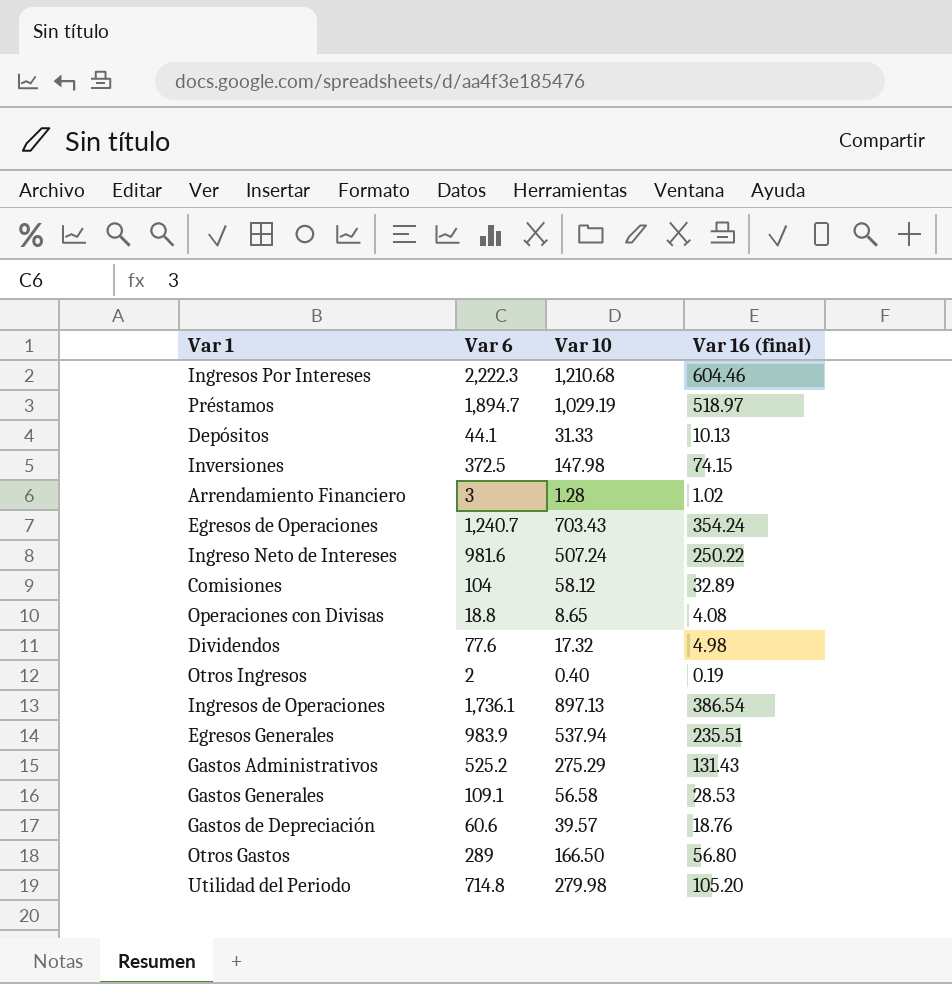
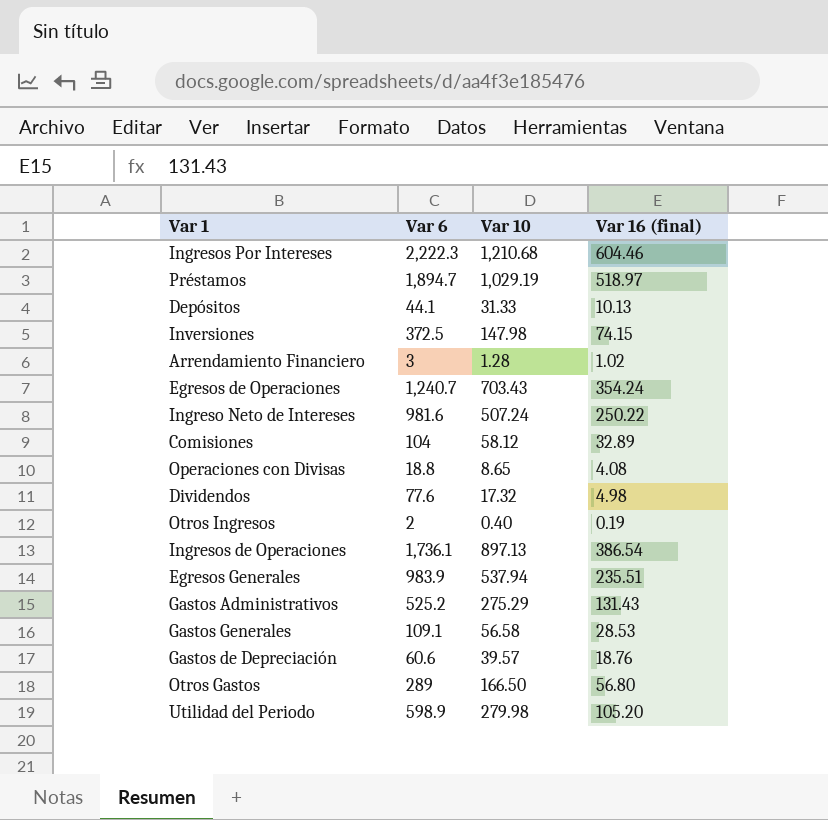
Utilidad del Periodo | Var 6: 714.8 -> 598.9

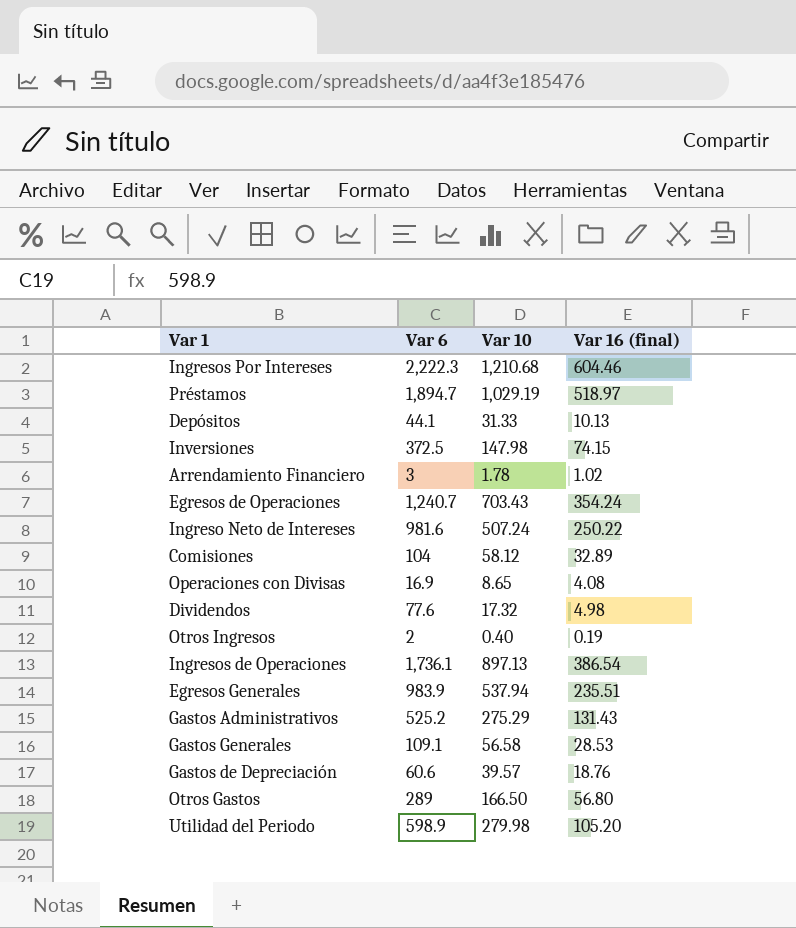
Arrendamiento Financiero | Var 10: 1.28 -> 1.78
Operaciones con Divisas | Var 6: 18.8 -> 16.9

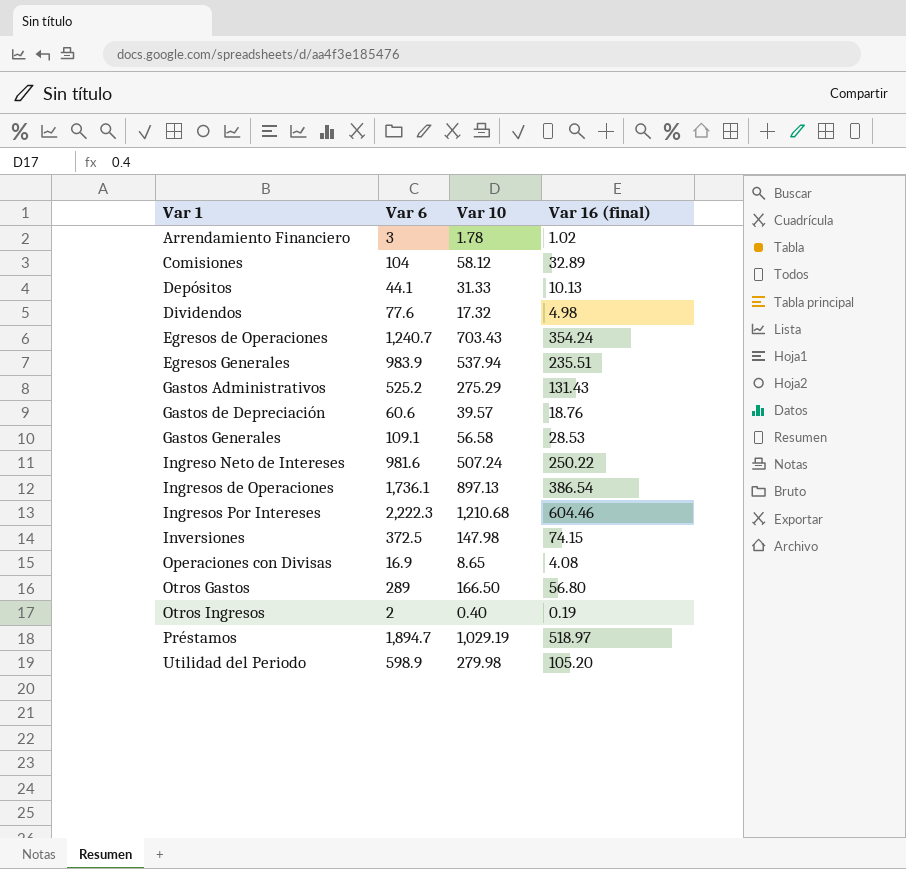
row order: none -> Var 1 ascending

